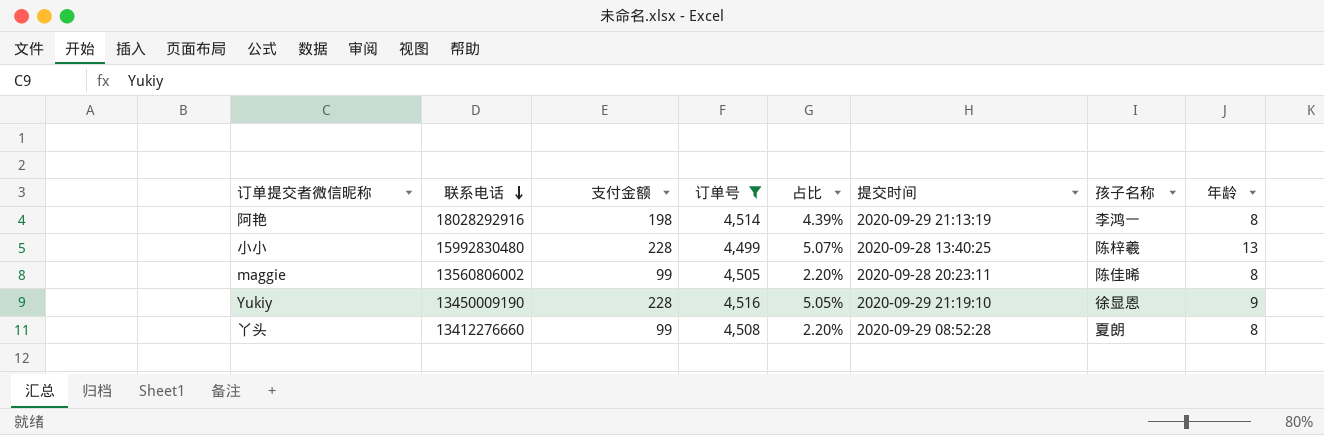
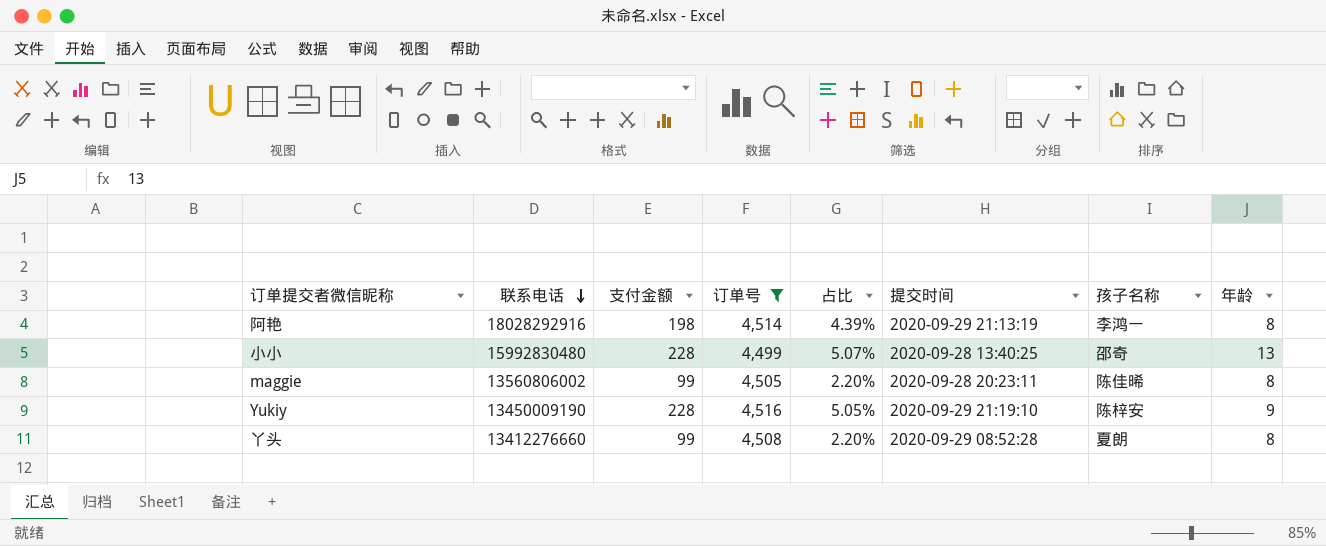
小小 | 孩子名称: 陈梓羲 -> 邵奇
Yukiy | 孩子名称: 徐显恩 -> 陈梓安

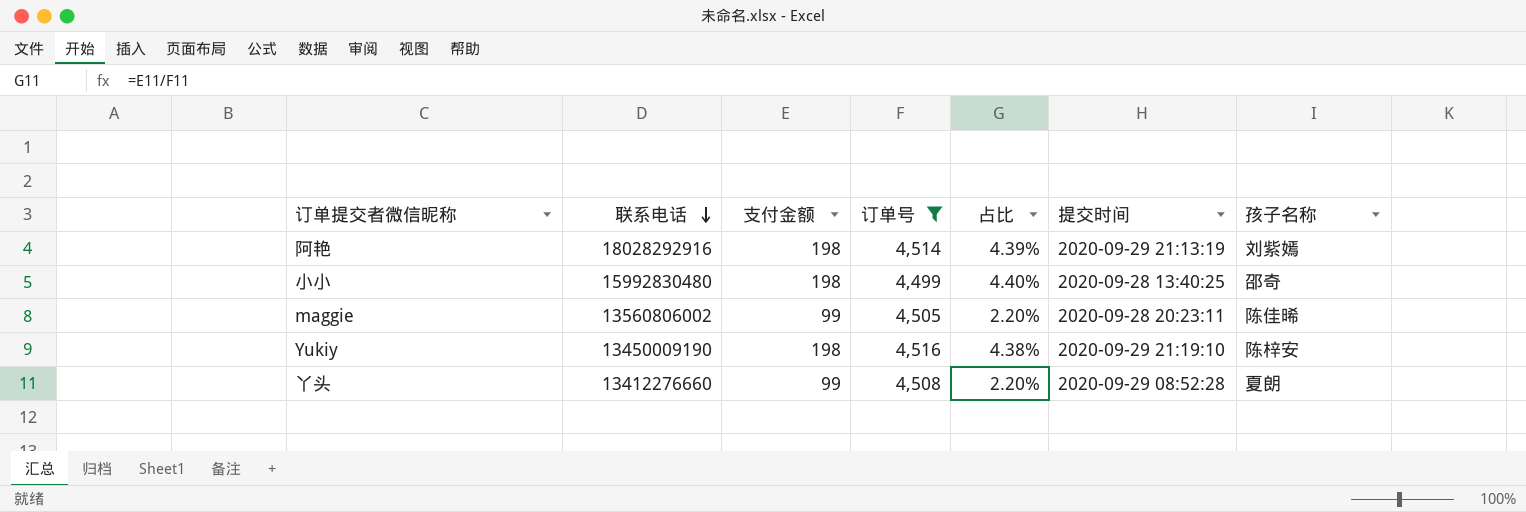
column 年龄 | position: 8 -> none
阿艳 | 孩子名称: 李鸿一 -> 刘紫嫣
小小 | 支付金额: 228 -> 198
小小 | 占比: 5.07% -> 4.40%
Yukiy | 支付金额: 228 -> 198
Yukiy | 占比: 5.05% -> 4.38%

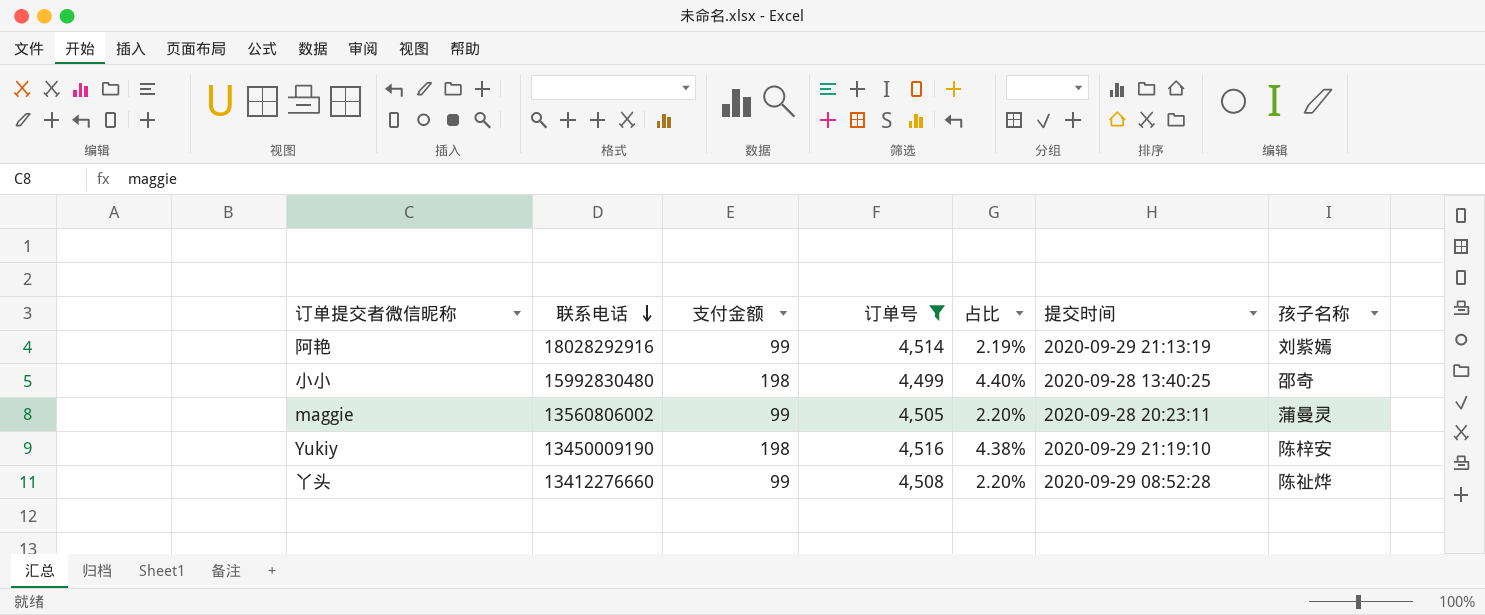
阿艳 | 支付金额: 198 -> 99
阿艳 | 占比: 4.39% -> 2.19%
maggie | 孩子名称: 陈佳晞 -> 蒲曼灵
丫头 | 孩子名称: 夏朗 -> 陈祉烨

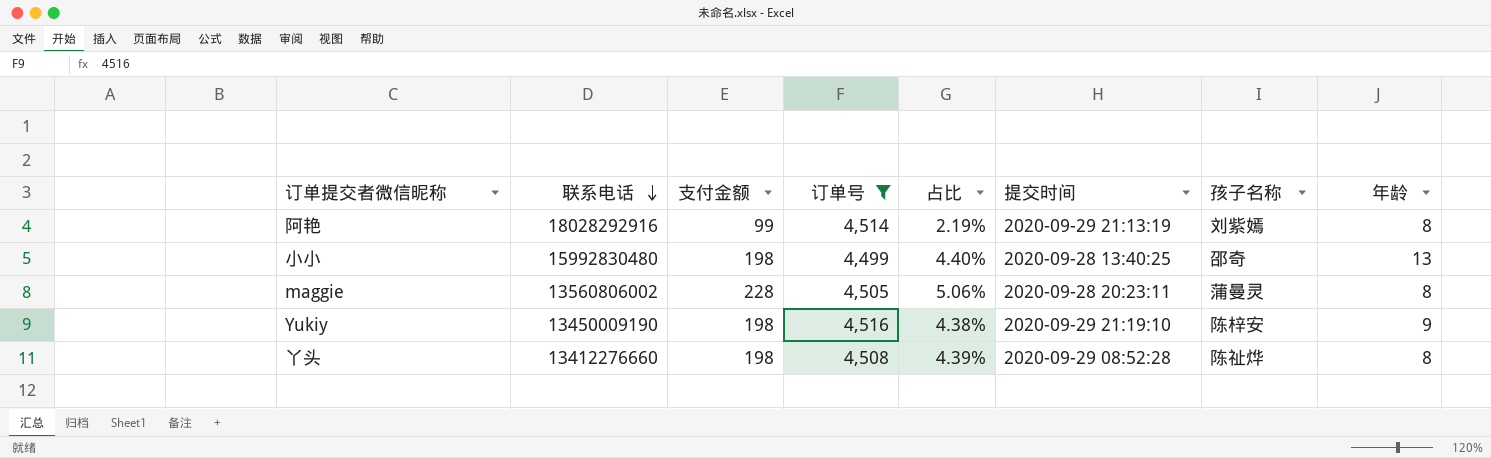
column 年龄 | position: none -> 8
maggie | 支付金额: 99 -> 228
maggie | 占比: 2.20% -> 5.06%
丫头 | 支付金额: 99 -> 198
丫头 | 占比: 2.20% -> 4.39%

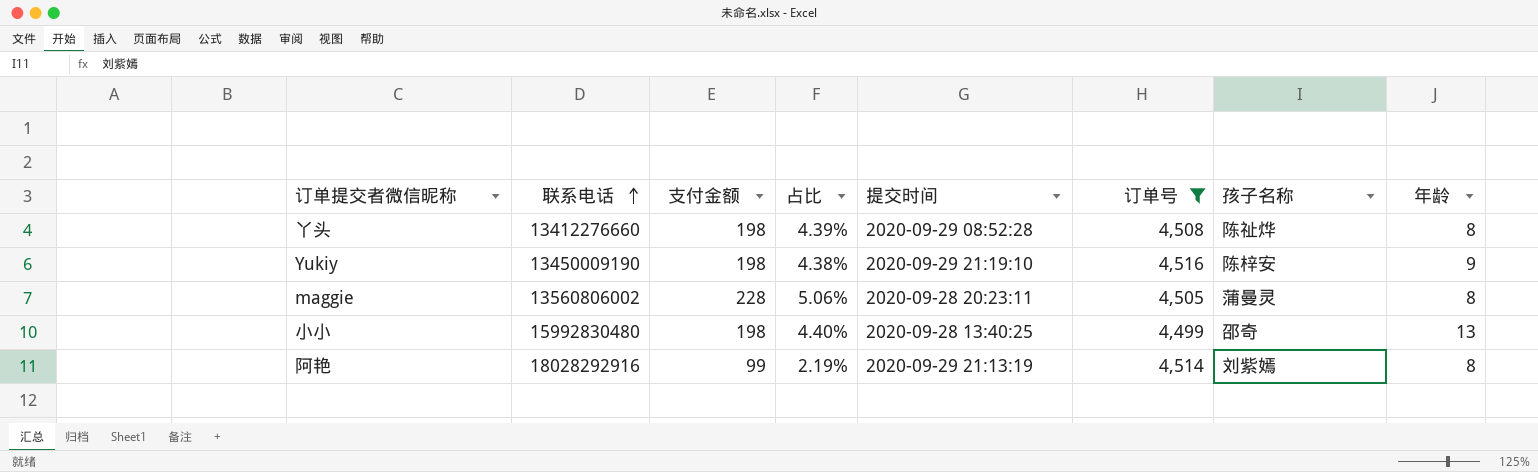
row order: 联系电话 descending -> 联系电话 ascending
column 订单号 | position: 4 -> 6

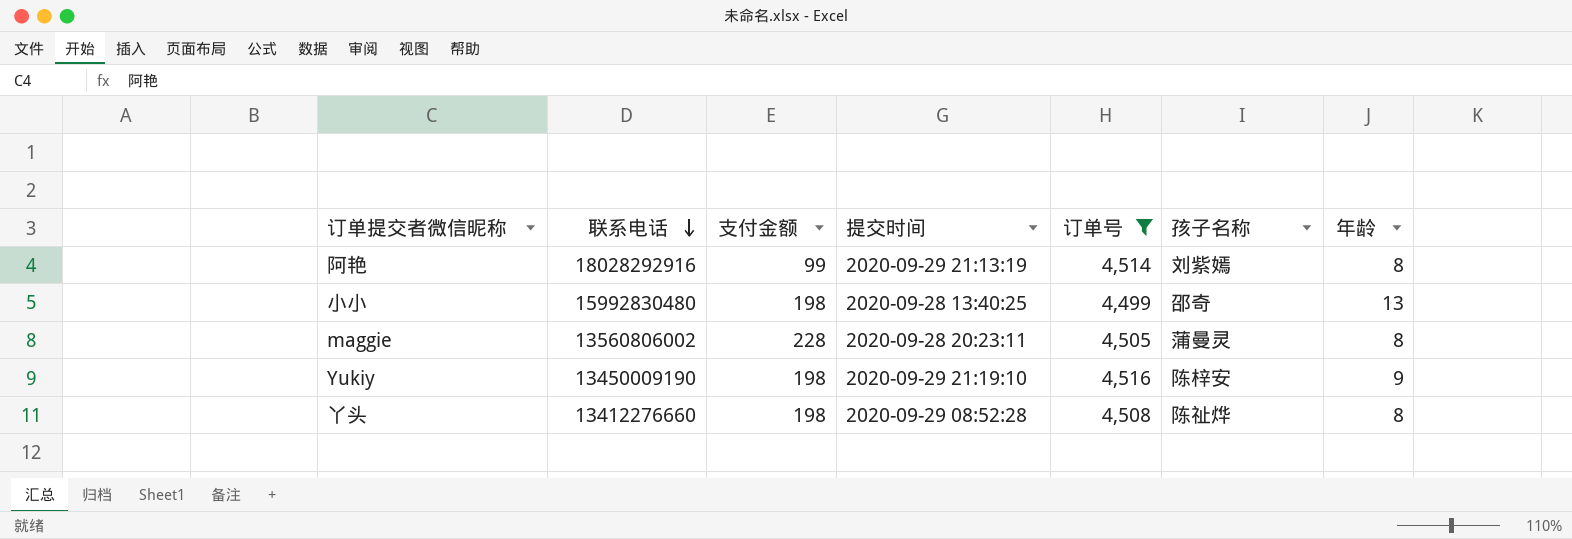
row order: 联系电话 ascending -> 联系电话 descending
column 占比 | formula: [支付金额] / [订单号] -> none

